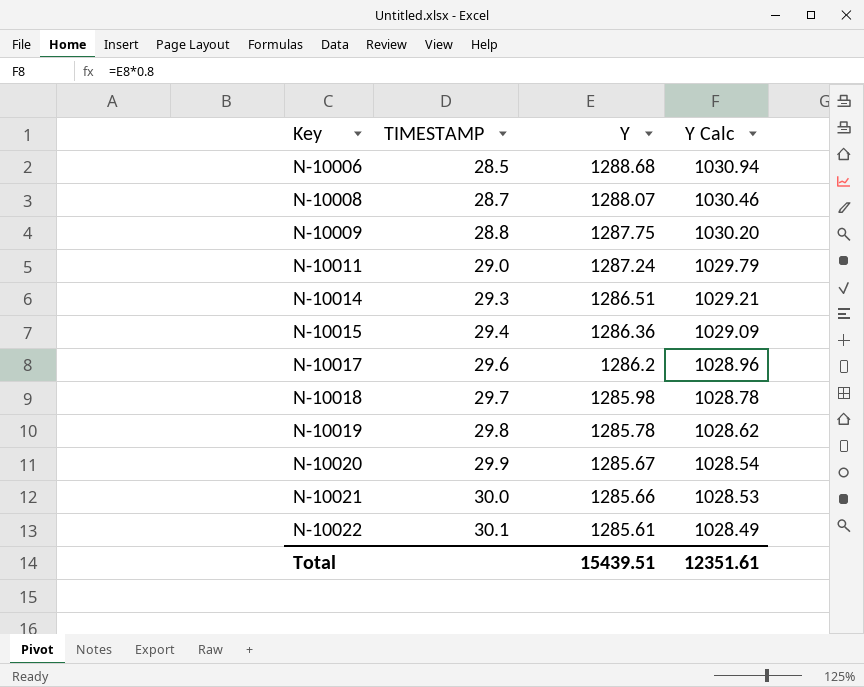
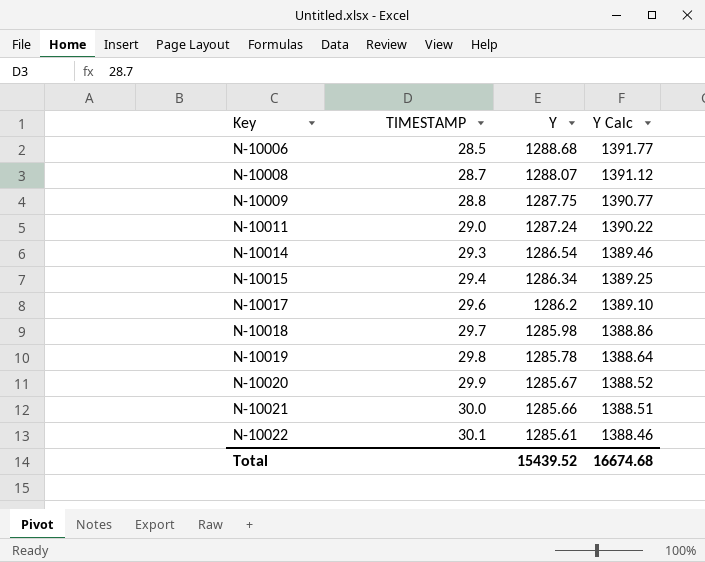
column Y Calc | formula: [Y] * 0.8 -> [Y] * 1.08
N-10014 | Y: 1286.51 -> 1286.54
N-10015 | Y: 1286.36 -> 1286.34
Total | Y: 15439.51 -> 15439.52
Total | Y Calc: 12351.61 -> 16674.68

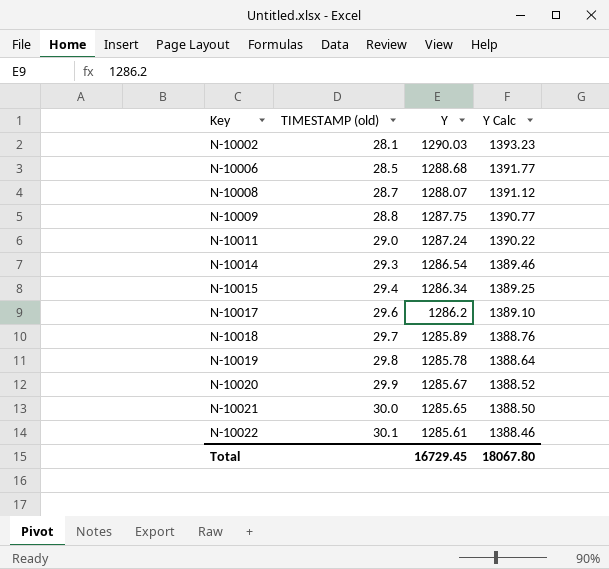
column name: TIMESTAMP -> TIMESTAMP (old)
row N-10002: none -> 28.1 | 1290.03 | 1393.23
N-10018 | Y: 1285.98 -> 1285.89
N-10018 | Y Calc: 1388.86 -> 1388.76
N-10021 | Y: 1285.66 -> 1285.65
N-10021 | Y Calc: 1388.51 -> 1388.50
Total | Y: 15439.52 -> 16729.45
Total | Y Calc: 16674.68 -> 18067.80

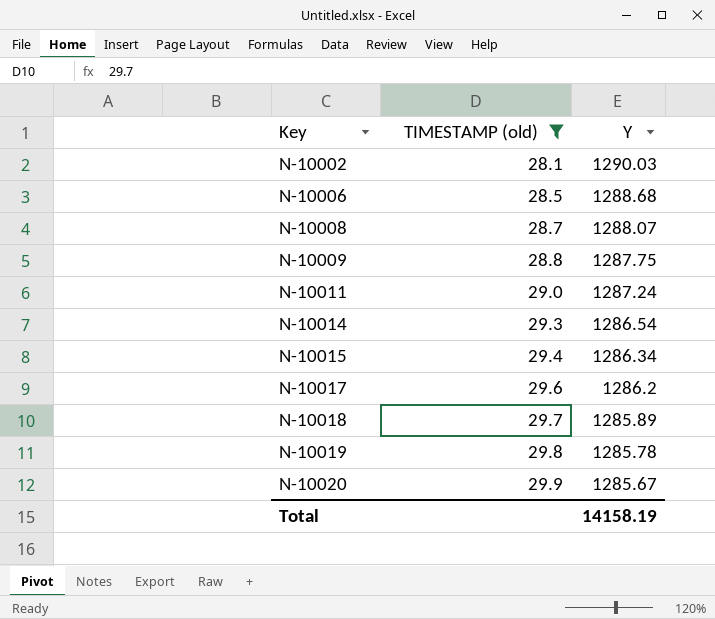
filter: none -> TIMESTAMP (old) <= 29.9
column Y Calc | formula: [Y] * 1.08 -> none
Total | Y: 16729.45 -> 14158.19

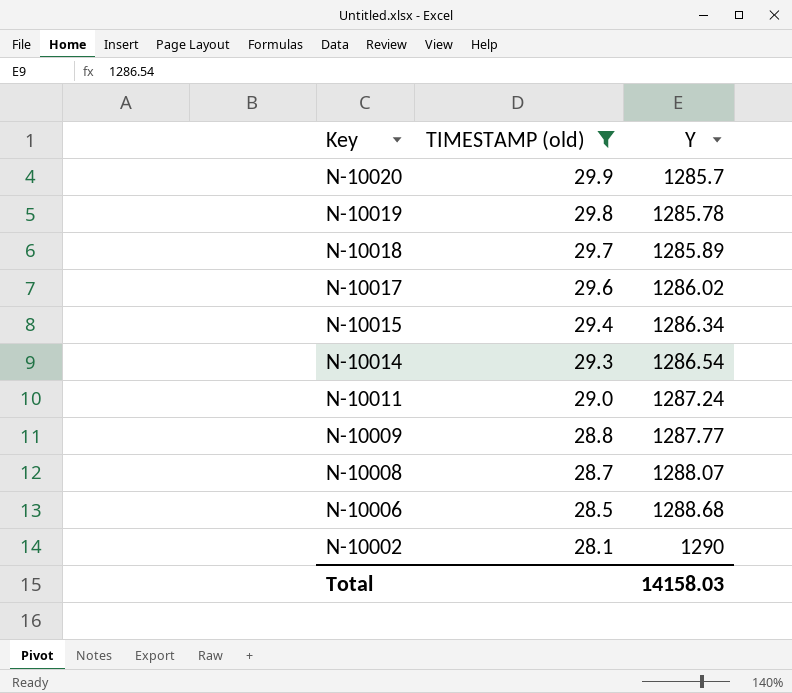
row order: Key ascending -> Key descending
N-10020 | Y: 1285.67 -> 1285.7
N-10017 | Y: 1286.2 -> 1286.02
N-10009 | Y: 1287.75 -> 1287.77
N-10002 | Y: 1290.03 -> 1290
Total | Y: 14158.19 -> 14158.03

